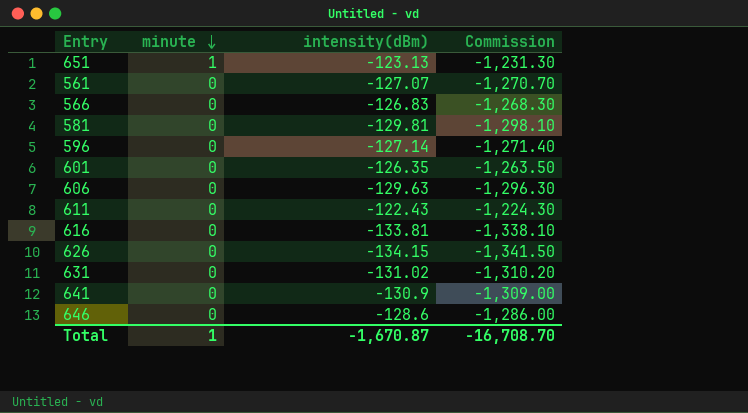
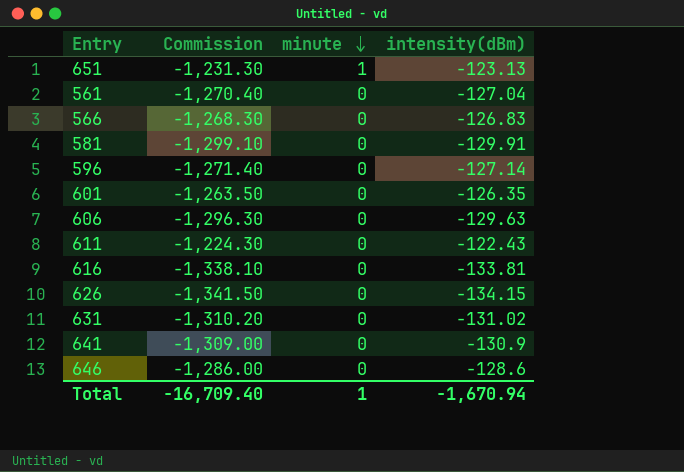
column Commission | position: 4 -> 2
561 | Commission: -1,270.70 -> -1,270.40
561 | intensity(dBm): -127.07 -> -127.04
581 | Commission: -1,298.10 -> -1,299.10
581 | intensity(dBm): -129.81 -> -129.91
Total | Commission: -16,708.70 -> -16,709.40
Total | intensity(dBm): -1,670.87 -> -1,670.94

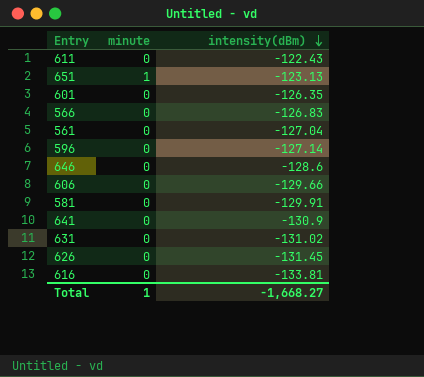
row order: minute descending -> intensity(dBm) descending
column Commission | formula: [intensity(dBm)] * 10 -> none
606 | intensity(dBm): -129.63 -> -129.66
626 | intensity(dBm): -134.15 -> -131.45
Total | intensity(dBm): -1,670.94 -> -1,668.27

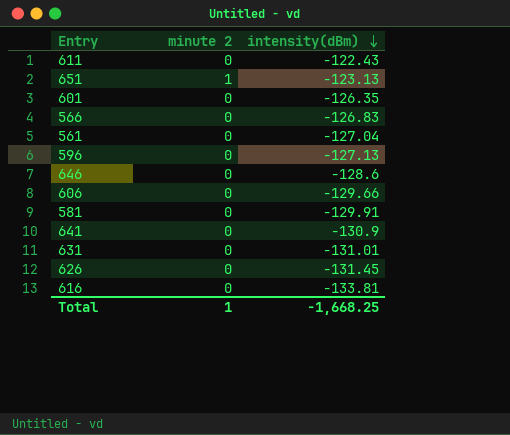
column name: minute -> minute 2
596 | intensity(dBm): -127.14 -> -127.13
631 | intensity(dBm): -131.02 -> -131.01
Total | intensity(dBm): -1,668.27 -> -1,668.25

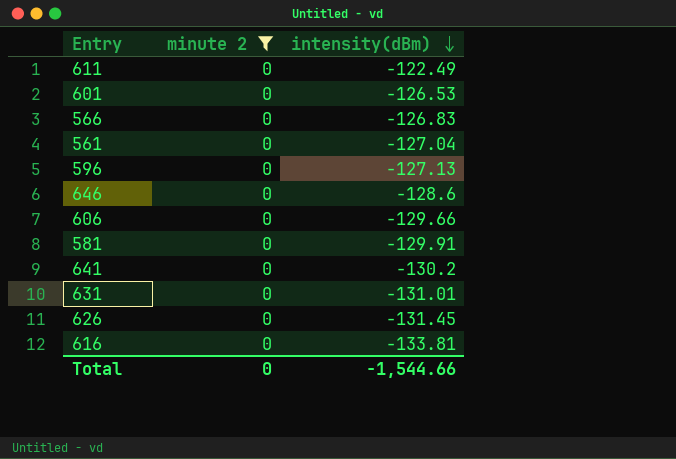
filter: none -> minute 2 = 0
611 | intensity(dBm): -122.43 -> -122.49
601 | intensity(dBm): -126.35 -> -126.53
641 | intensity(dBm): -130.9 -> -130.2
Total | minute 2: 1 -> 0
Total | intensity(dBm): -1,668.25 -> -1,544.66

